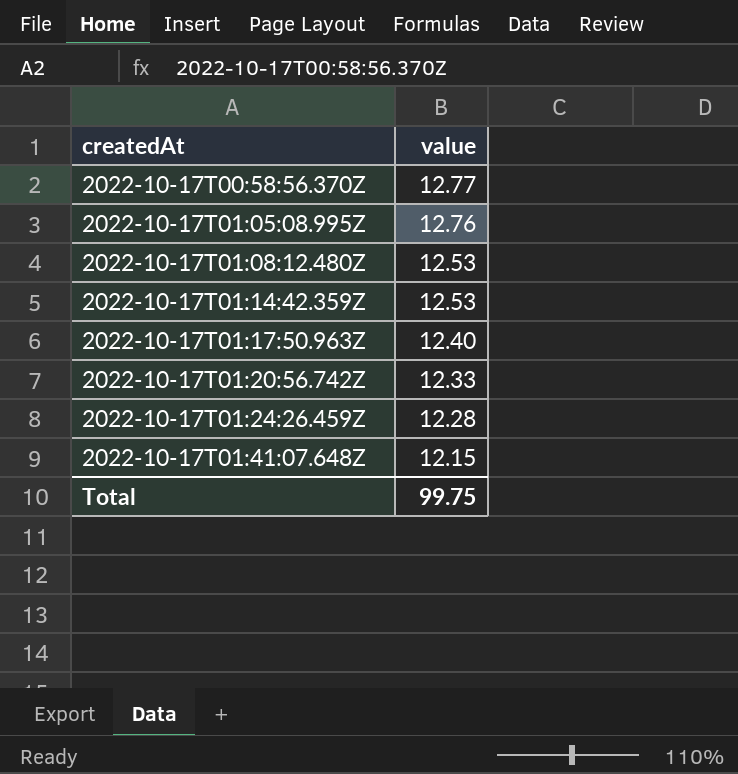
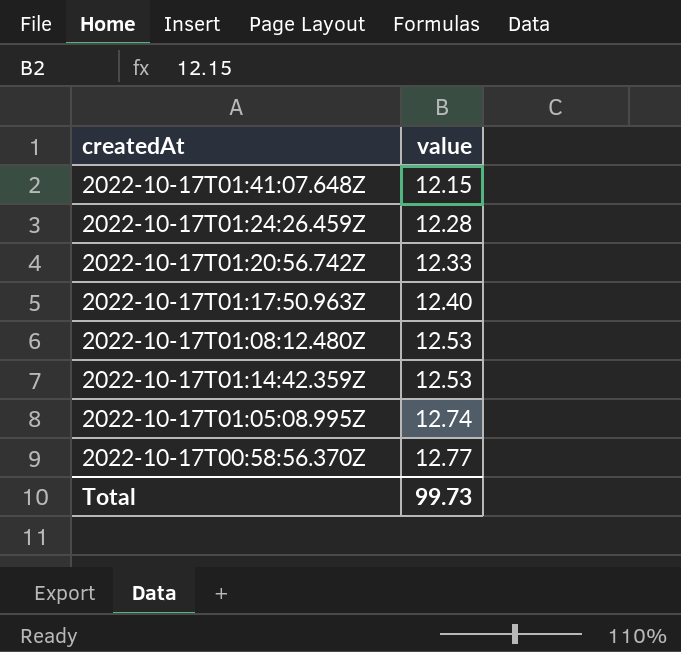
row order: createdAt ascending -> value ascending
2022-10-17T01:05:08.995Z | value: 12.76 -> 12.74
Total | value: 99.75 -> 99.73

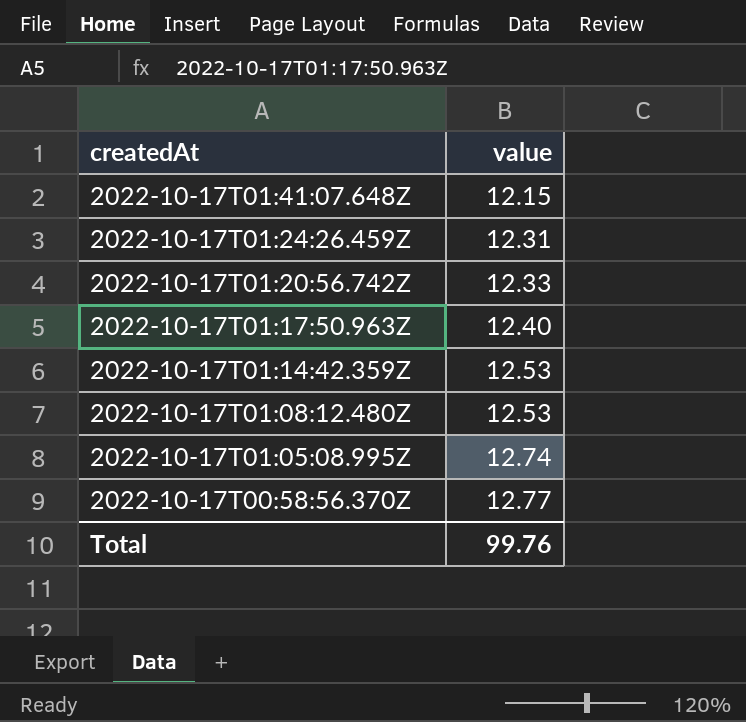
row order: value ascending -> createdAt descending
2022-10-17T01:24:26.459Z | value: 12.28 -> 12.31
Total | value: 99.73 -> 99.76

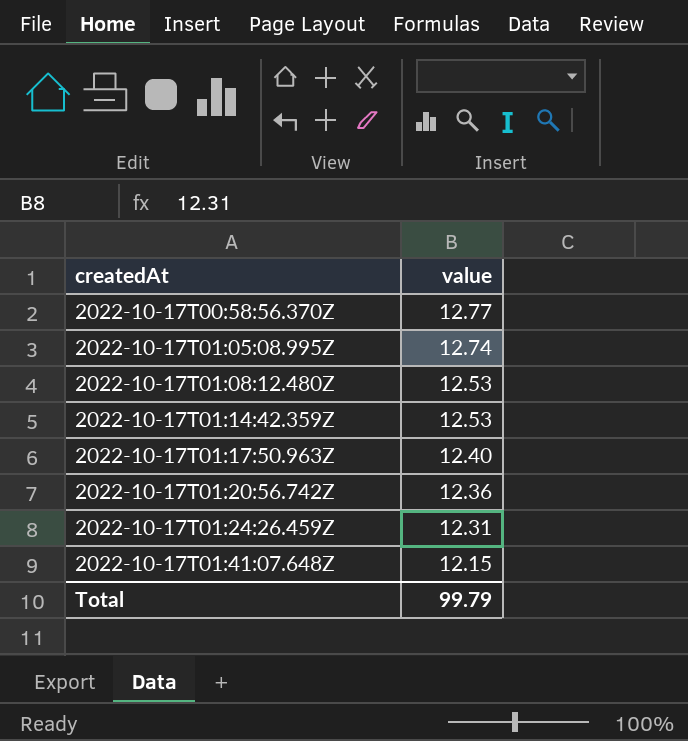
row order: createdAt descending -> createdAt ascending
2022-10-17T01:20:56.742Z | value: 12.33 -> 12.36
Total | value: 99.76 -> 99.79

